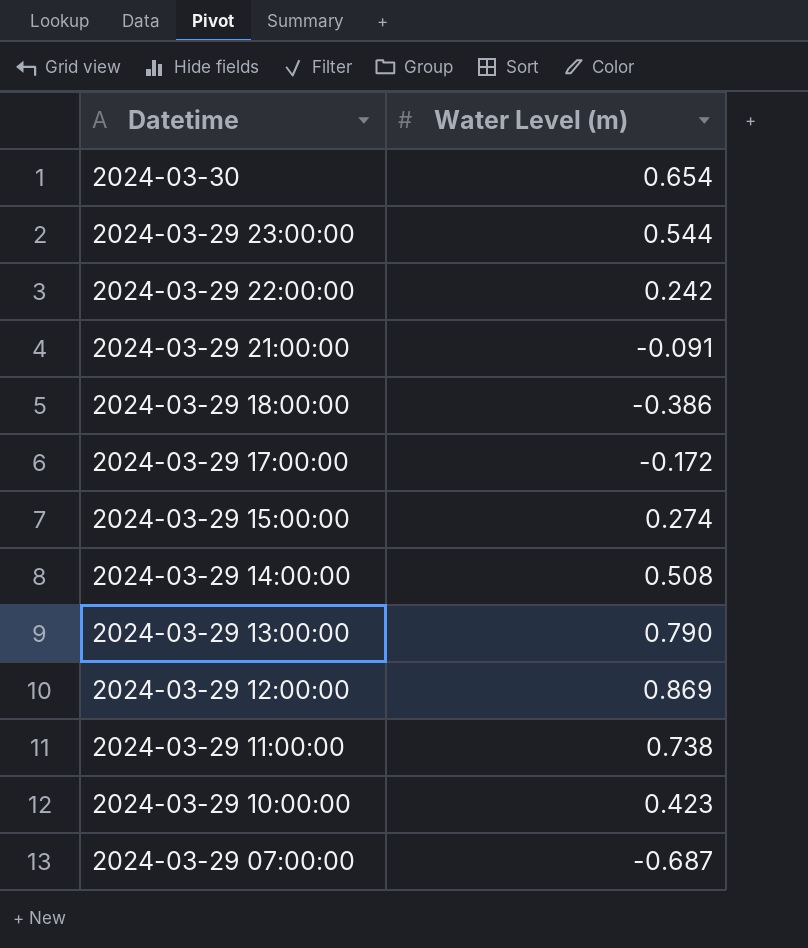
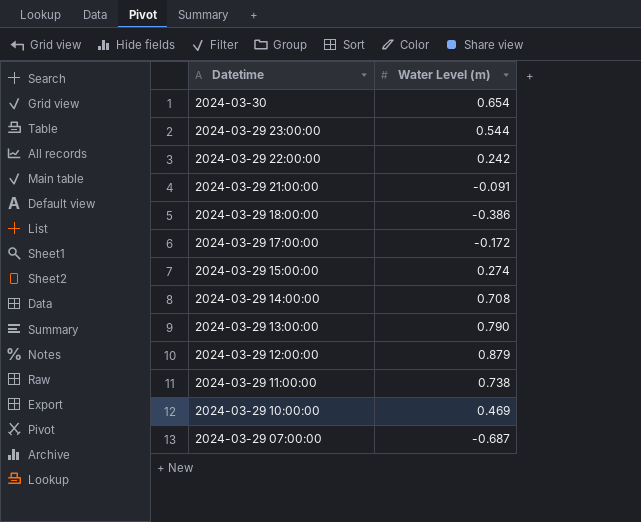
2024-03-29 14:00:00 | Water Level (m): 0.508 -> 0.708
2024-03-29 12:00:00 | Water Level (m): 0.869 -> 0.879
2024-03-29 10:00:00 | Water Level (m): 0.423 -> 0.469

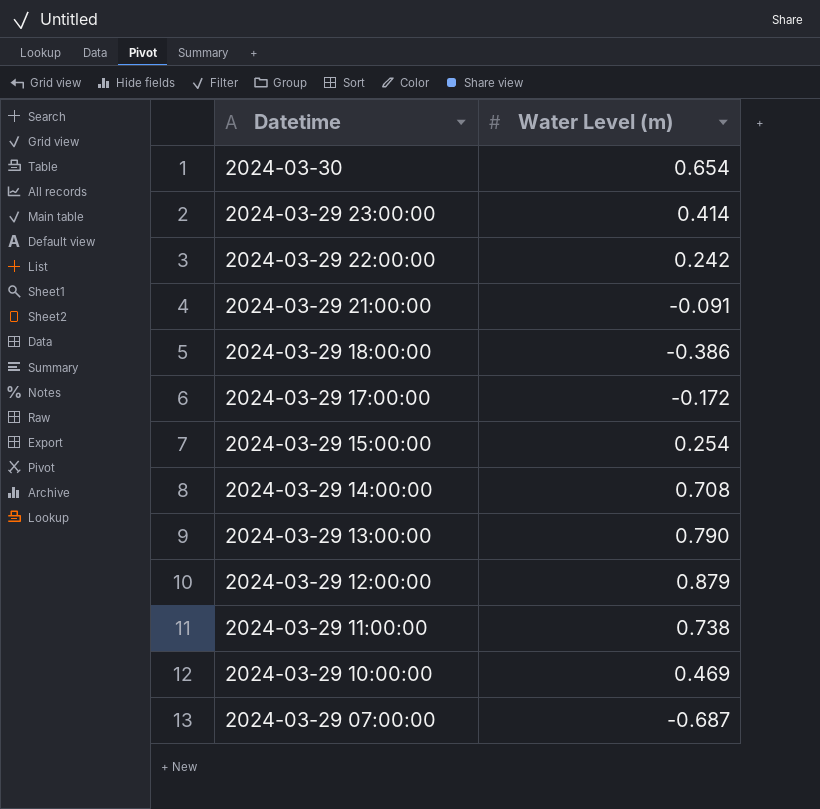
2024-03-29 23:00:00 | Water Level (m): 0.544 -> 0.414
2024-03-29 15:00:00 | Water Level (m): 0.274 -> 0.254

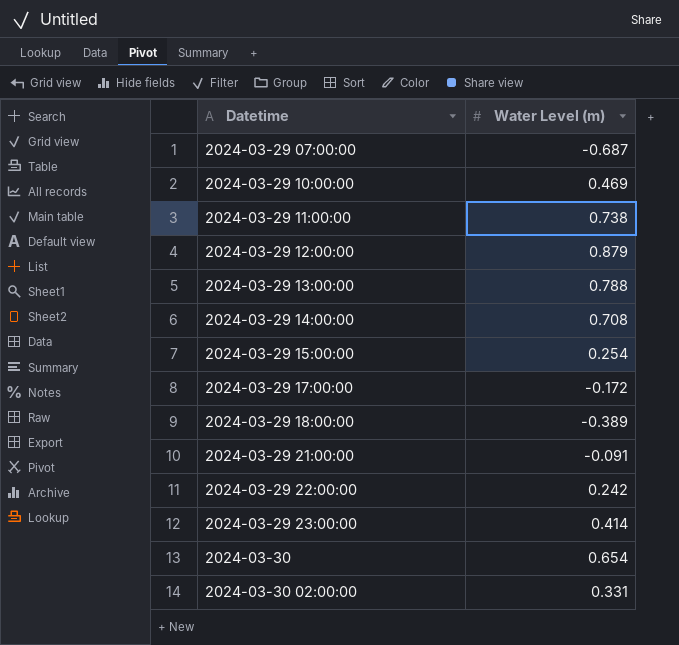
row order: Datetime descending -> Datetime ascending
2024-03-29 13:00:00 | Water Level (m): 0.790 -> 0.788
2024-03-29 18:00:00 | Water Level (m): -0.386 -> -0.389
row 2024-03-30 02:00:00: none -> 0.331

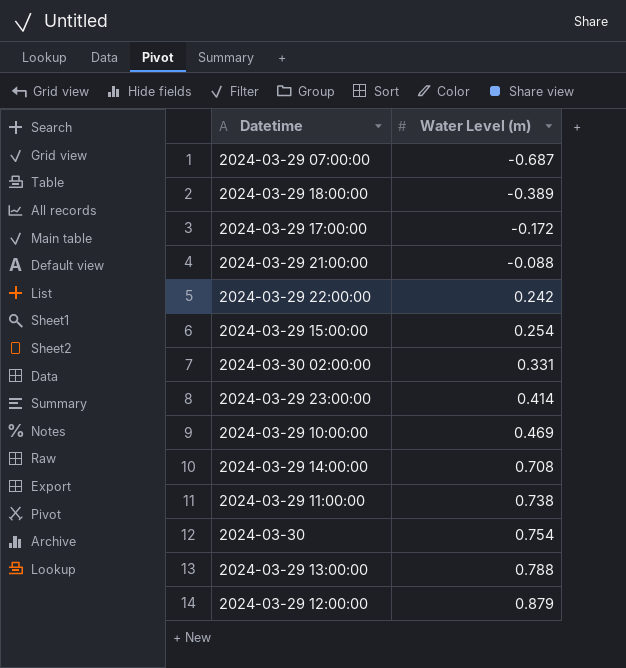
row order: Datetime ascending -> Water Level (m) ascending
2024-03-29 21:00:00 | Water Level (m): -0.091 -> -0.088
2024-03-30 | Water Level (m): 0.654 -> 0.754

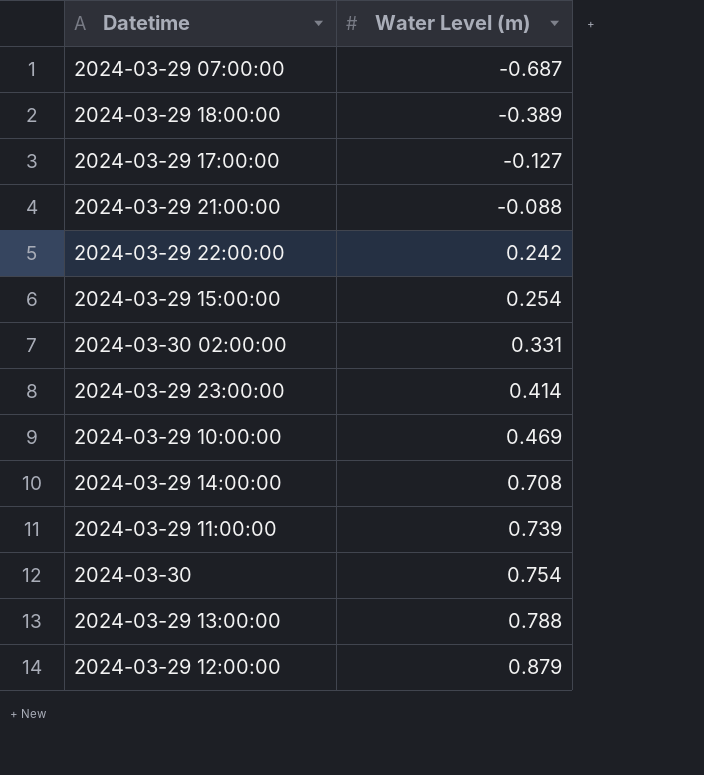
2024-03-29 17:00:00 | Water Level (m): -0.172 -> -0.127
2024-03-29 11:00:00 | Water Level (m): 0.738 -> 0.739

